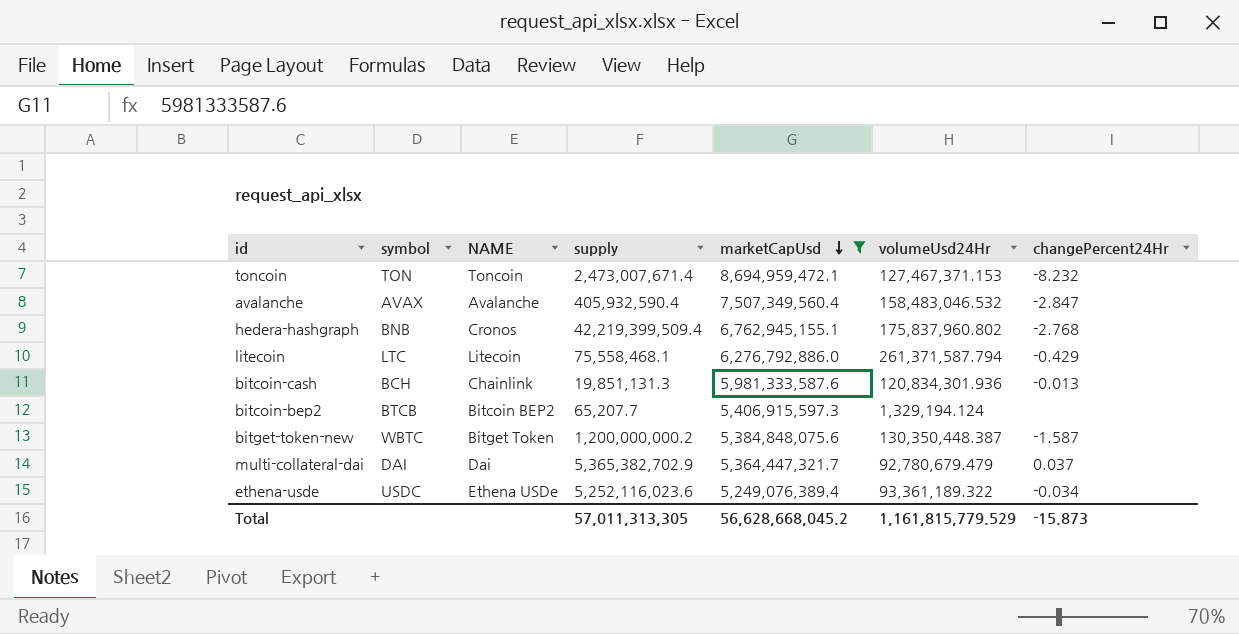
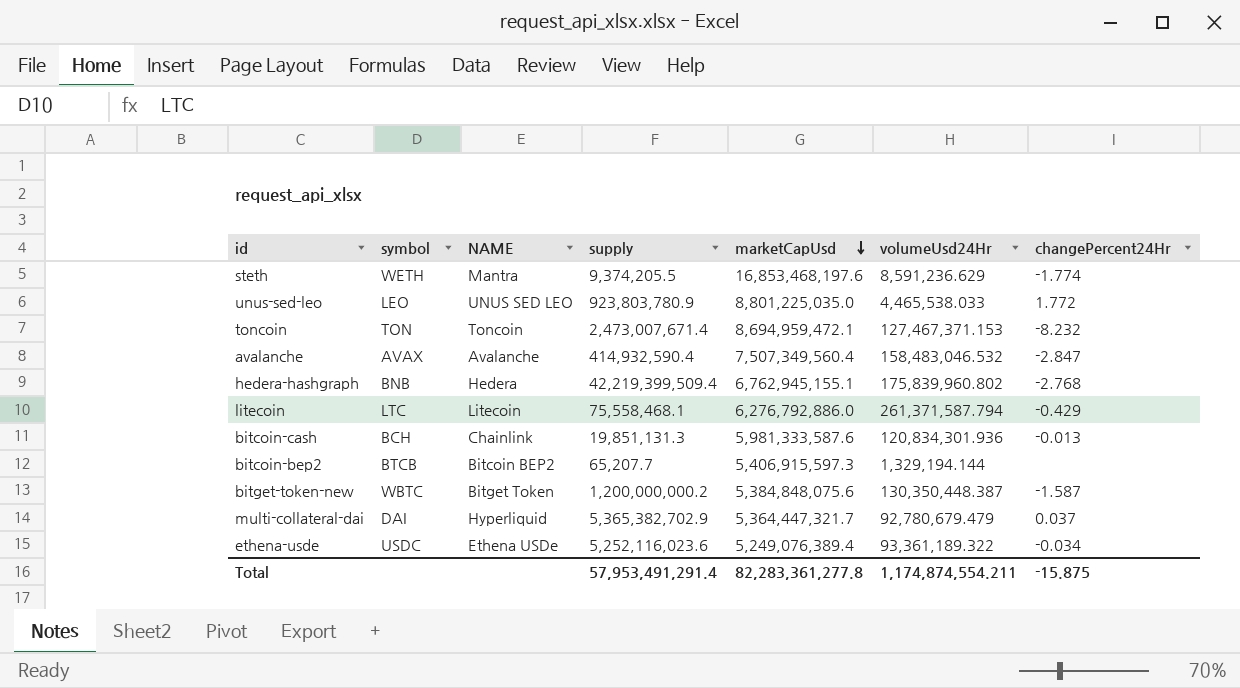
filter: marketCapUsd <= 8,694,959,472.1 -> none
avalanche | supply: 405,932,590.4 -> 414,932,590.4
hedera-hashgraph | NAME: Cronos -> Hedera
hedera-hashgraph | volumeUsd24Hr: 175,837,960.802 -> 175,839,960.802
bitcoin-bep2 | volumeUsd24Hr: 1,329,194.124 -> 1,329,194.144
multi-collateral-dai | NAME: Dai -> Hyperliquid
Total | supply: 57,011,313,305 -> 57,953,491,291.4
Total | marketCapUsd: 56,628,668,045.2 -> 82,283,361,277.8
Total | volumeUsd24Hr: 1,161,815,779.529 -> 1,174,874,554.211
Total | changePercent24Hr: -15.873 -> -15.875

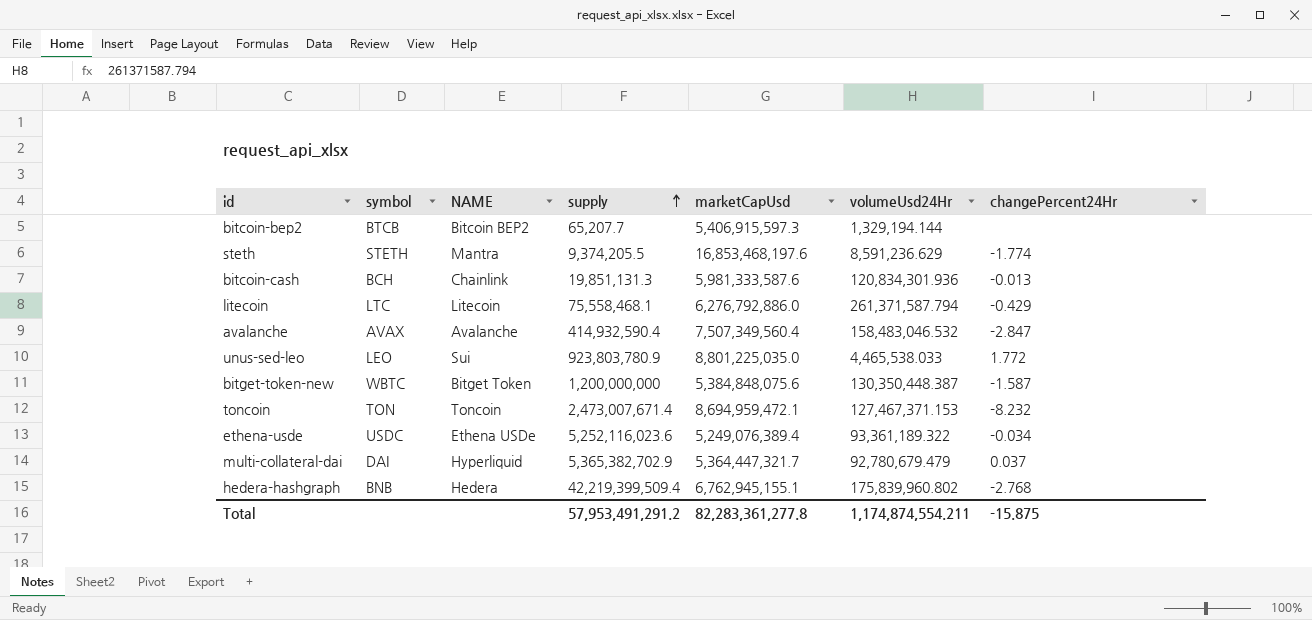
row order: marketCapUsd descending -> supply ascending
steth | symbol: WETH -> STETH
unus-sed-leo | NAME: UNUS SED LEO -> Sui
bitget-token-new | supply: 1,200,000,000.2 -> 1,200,000,000
Total | supply: 57,953,491,291.4 -> 57,953,491,291.2

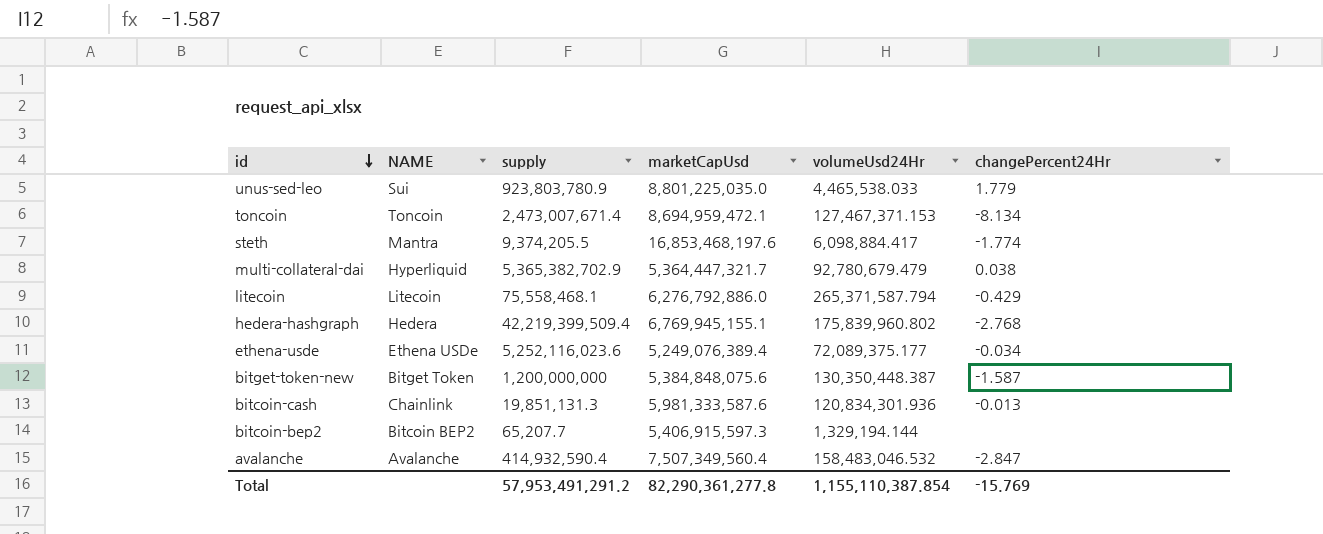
row order: supply ascending -> id descending
column symbol | position: 2 -> none
unus-sed-leo | changePercent24Hr: 1.772 -> 1.779
toncoin | changePercent24Hr: -8.232 -> -8.134
steth | volumeUsd24Hr: 8,591,236.629 -> 6,098,884.417
multi-collateral-dai | changePercent24Hr: 0.037 -> 0.038
litecoin | volumeUsd24Hr: 261,371,587.794 -> 265,371,587.794
hedera-hashgraph | marketCapUsd: 6,762,945,155.1 -> 6,769,945,155.1
ethena-usde | volumeUsd24Hr: 93,361,189.322 -> 72,089,375.177
Total | marketCapUsd: 82,283,361,277.8 -> 82,290,361,277.8
Total | volumeUsd24Hr: 1,174,874,554.211 -> 1,155,110,387.854
Total | changePercent24Hr: -15.875 -> -15.769

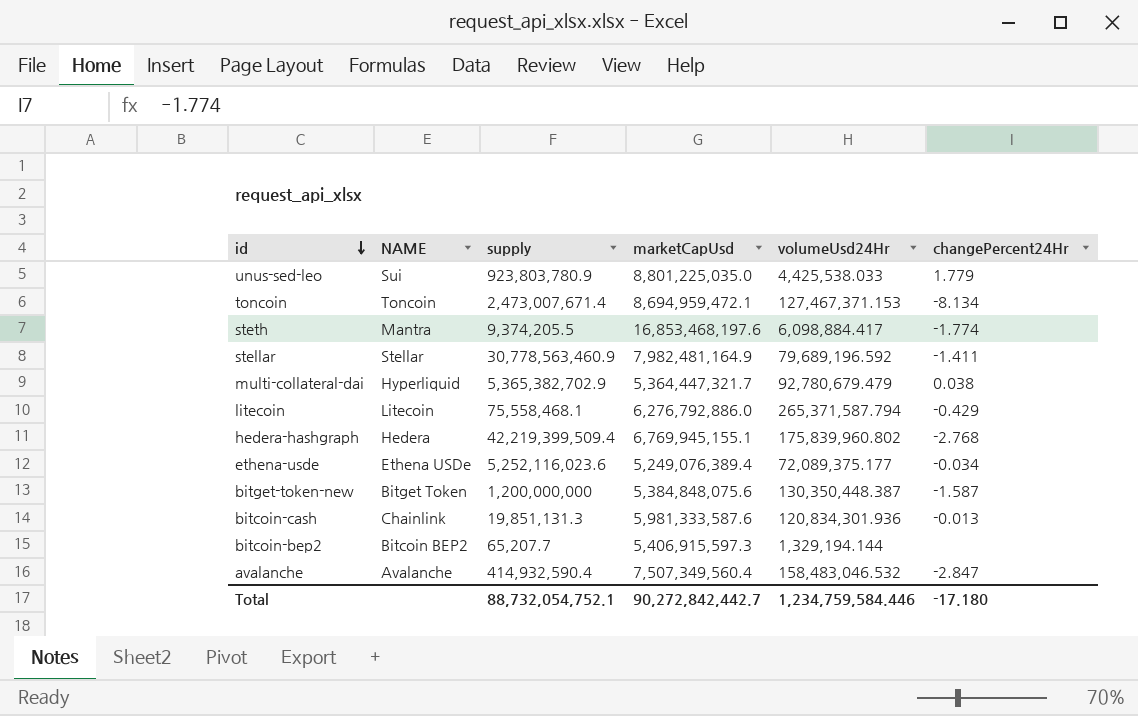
unus-sed-leo | volumeUsd24Hr: 4,465,538.033 -> 4,425,538.033
row stellar: none -> Stellar | 30,778,563,460.9 | 7,982,481,164.9 | 79,689,196.592 | -1.411
Total | supply: 57,953,491,291.2 -> 88,732,054,752.1
Total | marketCapUsd: 82,290,361,277.8 -> 90,272,842,442.7
Total | volumeUsd24Hr: 1,155,110,387.854 -> 1,234,759,584.446
Total | changePercent24Hr: -15.769 -> -17.180

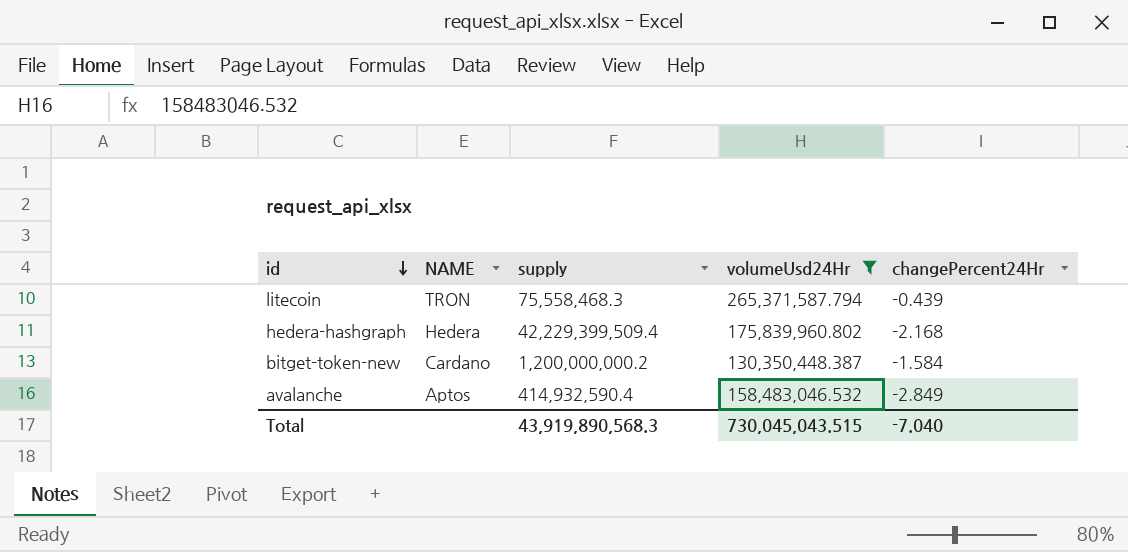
filter: none -> volumeUsd24Hr >= 130,350,448.387
column marketCapUsd | position: 4 -> none
litecoin | NAME: Litecoin -> TRON
litecoin | supply: 75,558,468.1 -> 75,558,468.3
litecoin | changePercent24Hr: -0.429 -> -0.439
hedera-hashgraph | supply: 42,219,399,509.4 -> 42,229,399,509.4
hedera-hashgraph | changePercent24Hr: -2.768 -> -2.168
bitget-token-new | NAME: Bitget Token -> Cardano
bitget-token-new | supply: 1,200,000,000 -> 1,200,000,000.2
bitget-token-new | changePercent24Hr: -1.587 -> -1.584
avalanche | NAME: Avalanche -> Aptos
avalanche | changePercent24Hr: -2.847 -> -2.849
Total | supply: 88,732,054,752.1 -> 43,919,890,568.3
Total | volumeUsd24Hr: 1,234,759,584.446 -> 730,045,043.515
Total | changePercent24Hr: -17.180 -> -7.040

